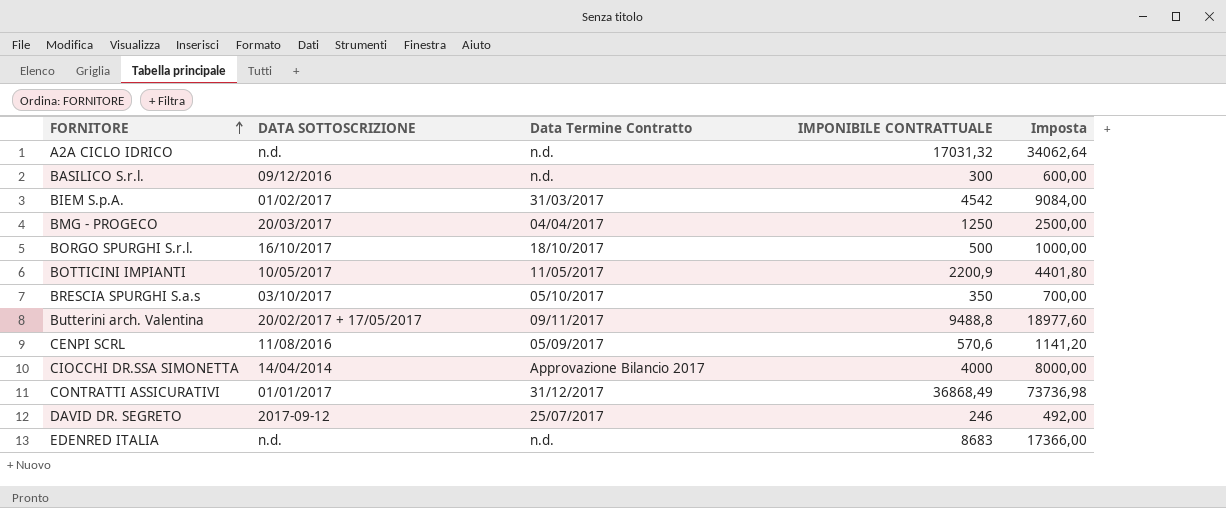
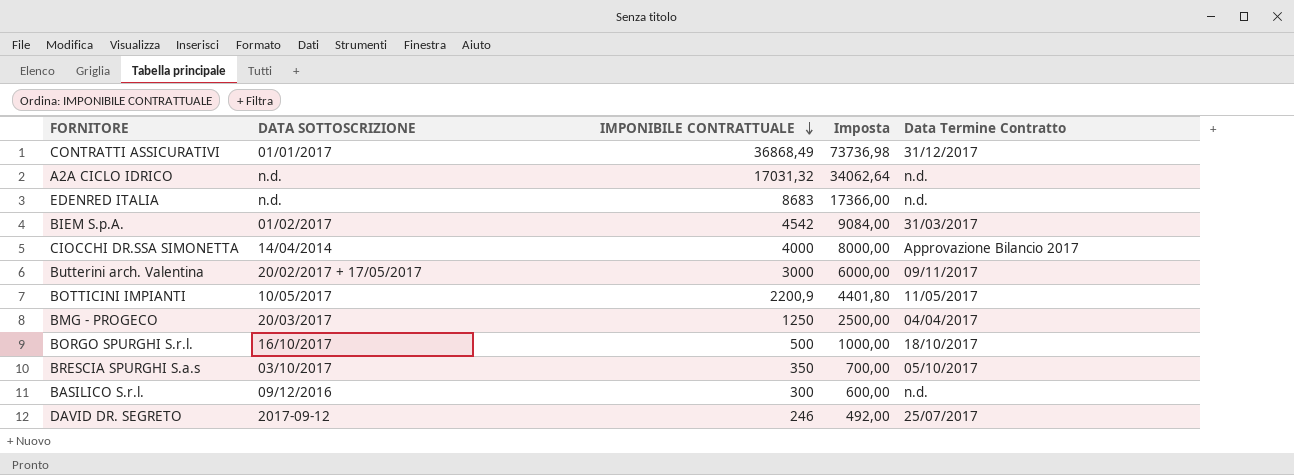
row order: FORNITORE ascending -> IMPONIBILE CONTRATTUALE descending
column Data Termine Contratto | position: 3 -> 5
row CENPI SCRL: 11/08/2016 | 05/09/2017 | 570,6 | 1141,20 -> none
Butterini arch. Valentina | IMPONIBILE CONTRATTUALE: 9488,8 -> 3000
Butterini arch. Valentina | Imposta: 18977,60 -> 6000,00

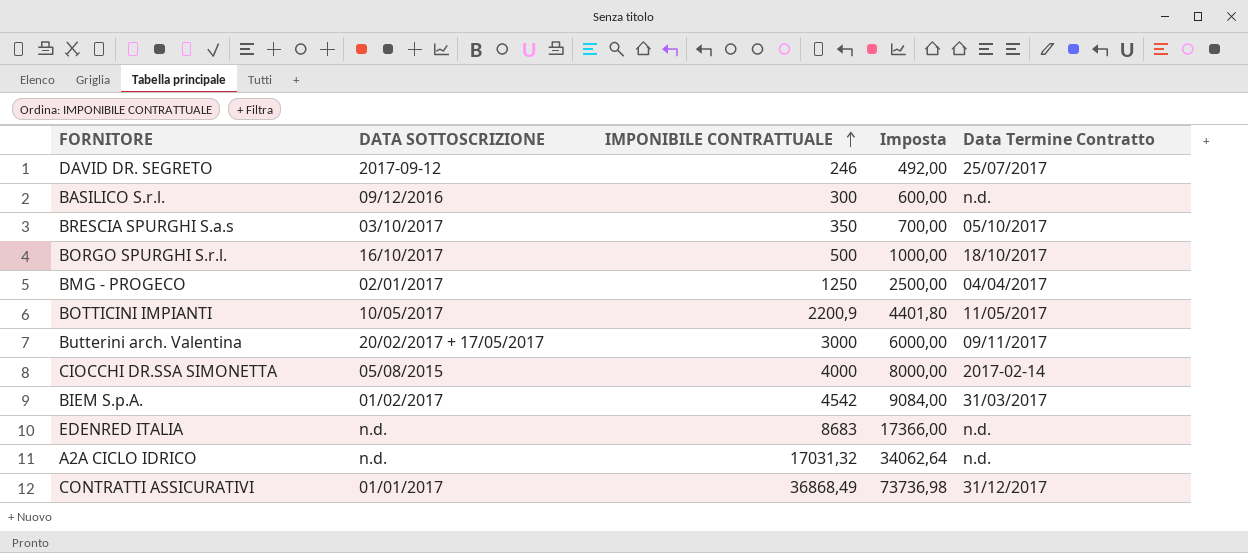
row order: IMPONIBILE CONTRATTUALE descending -> IMPONIBILE CONTRATTUALE ascending
BMG - PROGECO | DATA SOTTOSCRIZIONE: 20/03/2017 -> 02/01/2017
CIOCCHI DR.SSA SIMONETTA | DATA SOTTOSCRIZIONE: 14/04/2014 -> 05/08/2015
CIOCCHI DR.SSA SIMONETTA | Data Termine Contratto: Approvazione Bilancio 2017 -> 2017-02-14

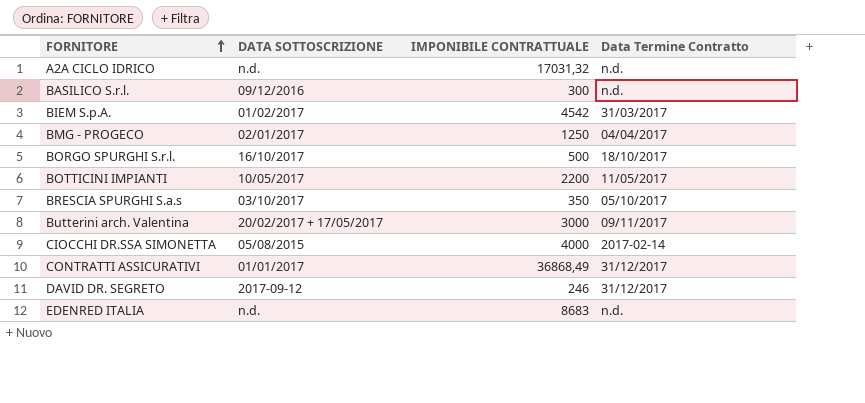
row order: IMPONIBILE CONTRATTUALE ascending -> FORNITORE ascending
column Imposta | formula: [IMPONIBILE CONTRATTUALE] * 2 -> none
BOTTICINI IMPIANTI | IMPONIBILE CONTRATTUALE: 2200,9 -> 2200
DAVID DR. SEGRETO | Data Termine Contratto: 25/07/2017 -> 31/12/2017

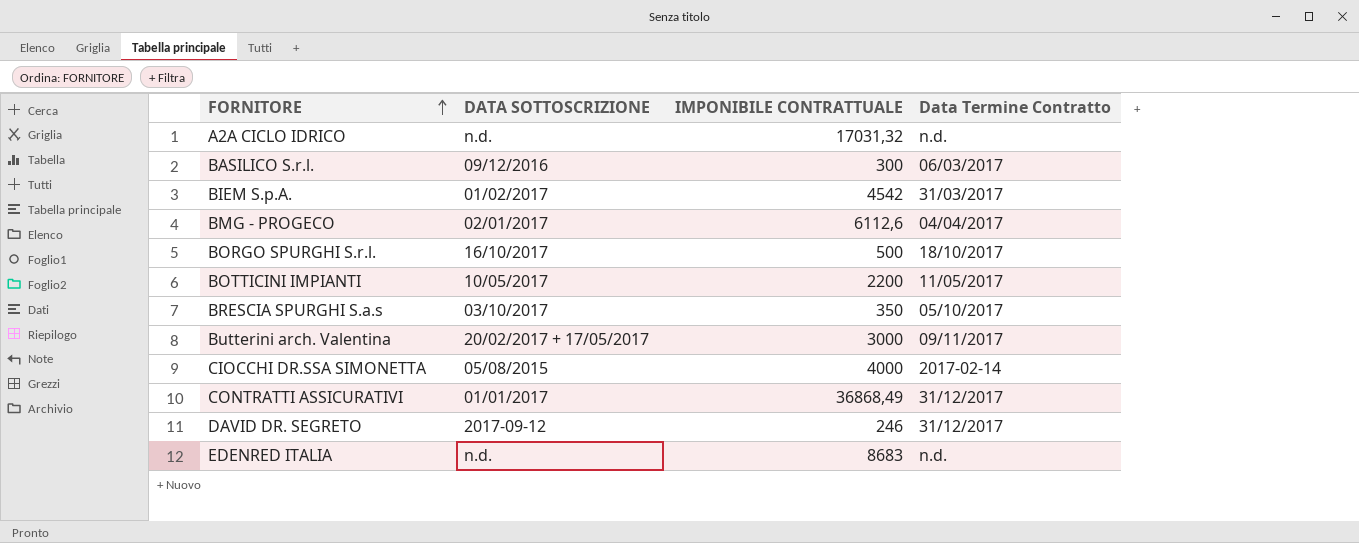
BASILICO S.r.l. | Data Termine Contratto: n.d. -> 06/03/2017
BMG - PROGECO | IMPONIBILE CONTRATTUALE: 1250 -> 6112,6

